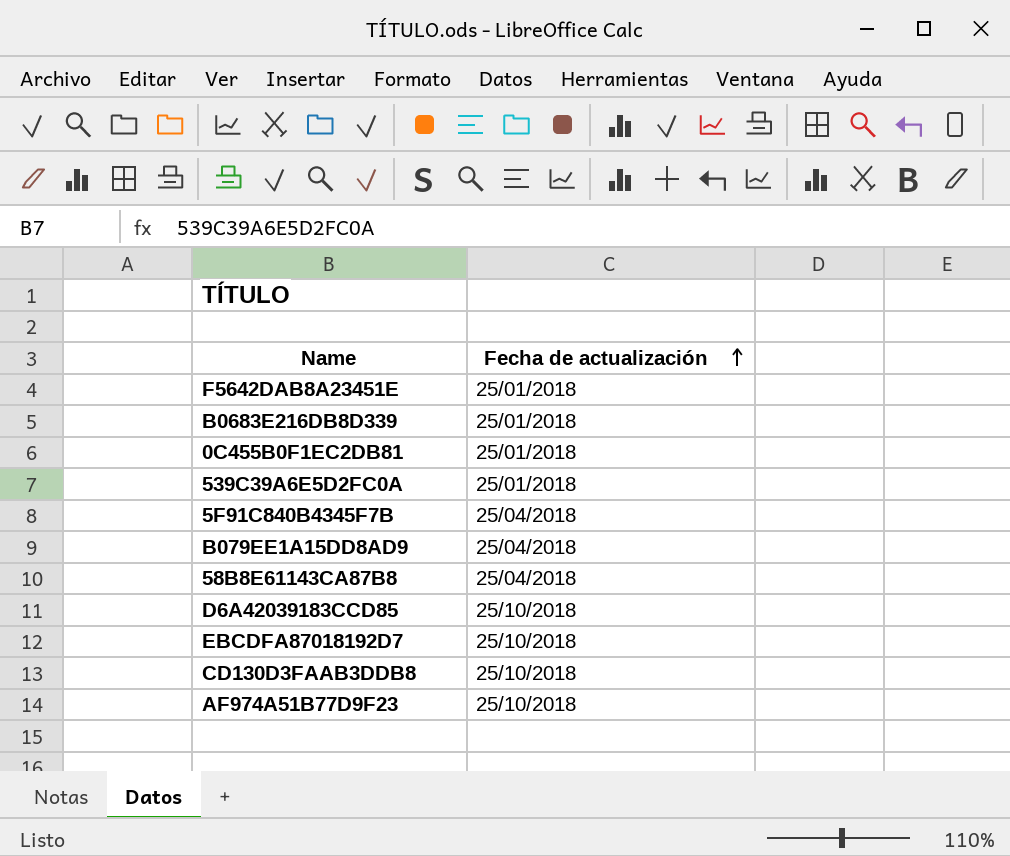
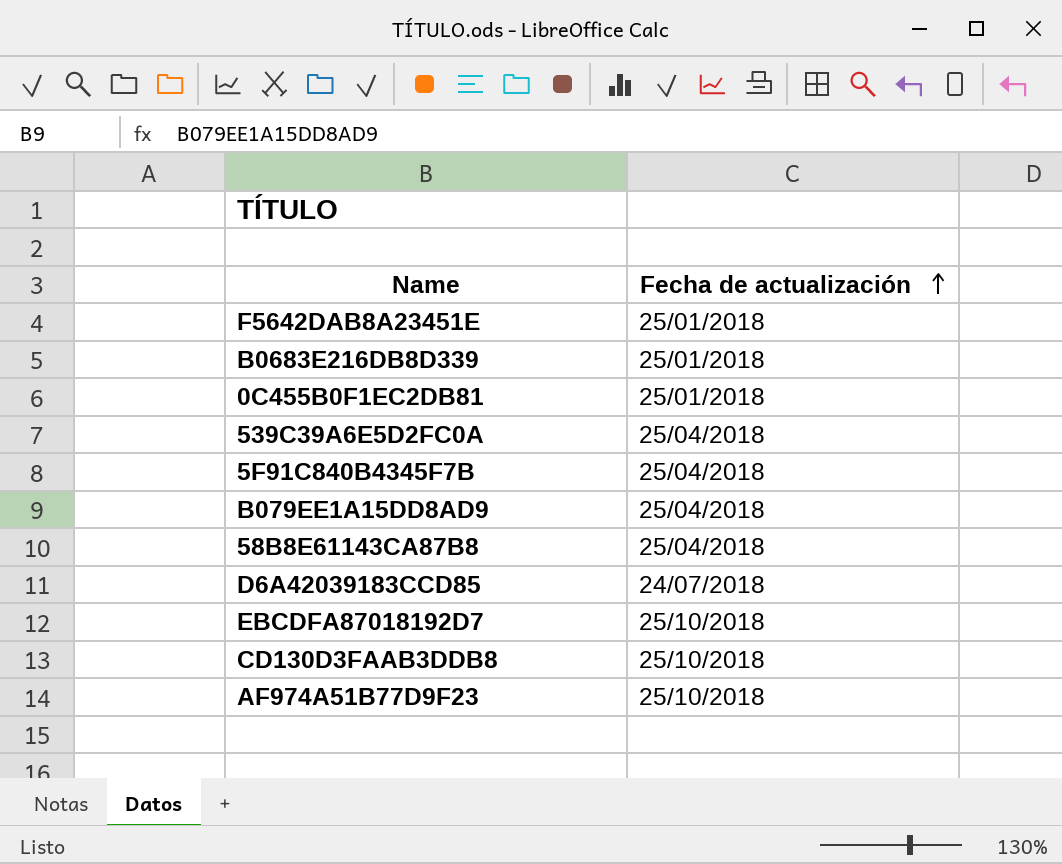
539C39A6E5D2FC0A | Fecha de actualización: 25/01/2018 -> 25/04/2018
D6A42039183CCD85 | Fecha de actualización: 25/10/2018 -> 24/07/2018

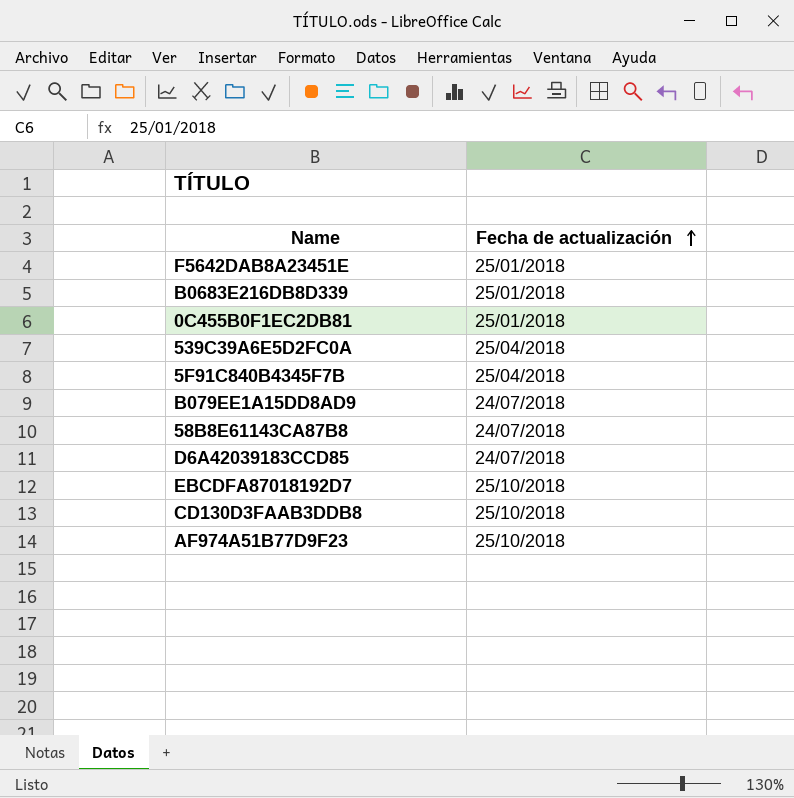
B079EE1A15DD8AD9 | Fecha de actualización: 25/04/2018 -> 24/07/2018
58B8E61143CA87B8 | Fecha de actualización: 25/04/2018 -> 24/07/2018

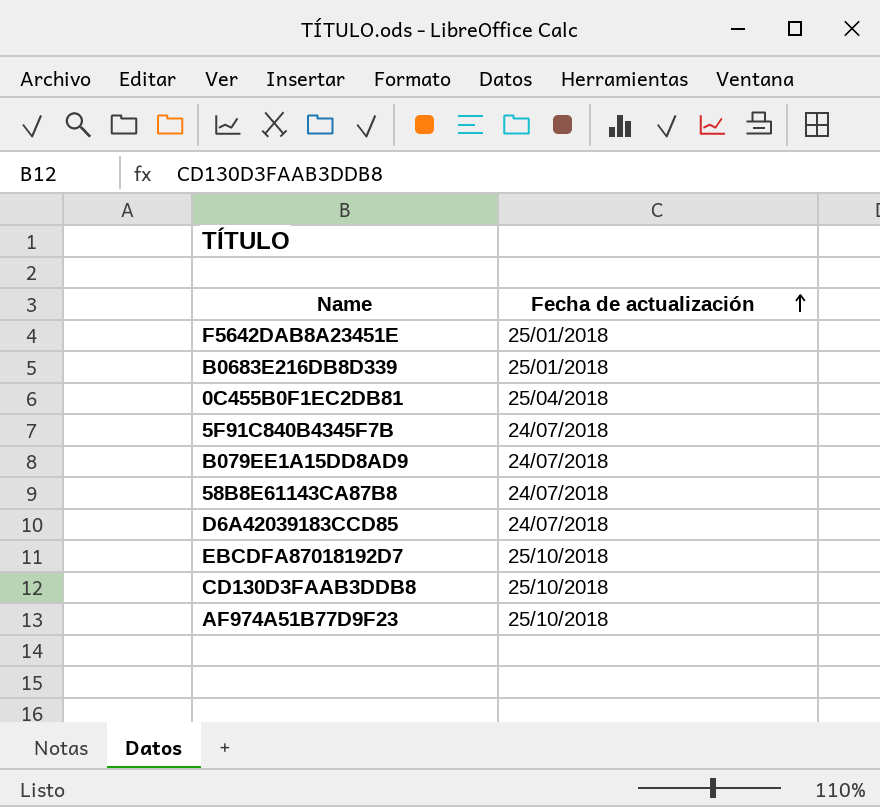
row 539C39A6E5D2FC0A: 25/04/2018 -> none
0C455B0F1EC2DB81 | Fecha de actualización: 25/01/2018 -> 25/04/2018
5F91C840B4345F7B | Fecha de actualización: 25/04/2018 -> 24/07/2018

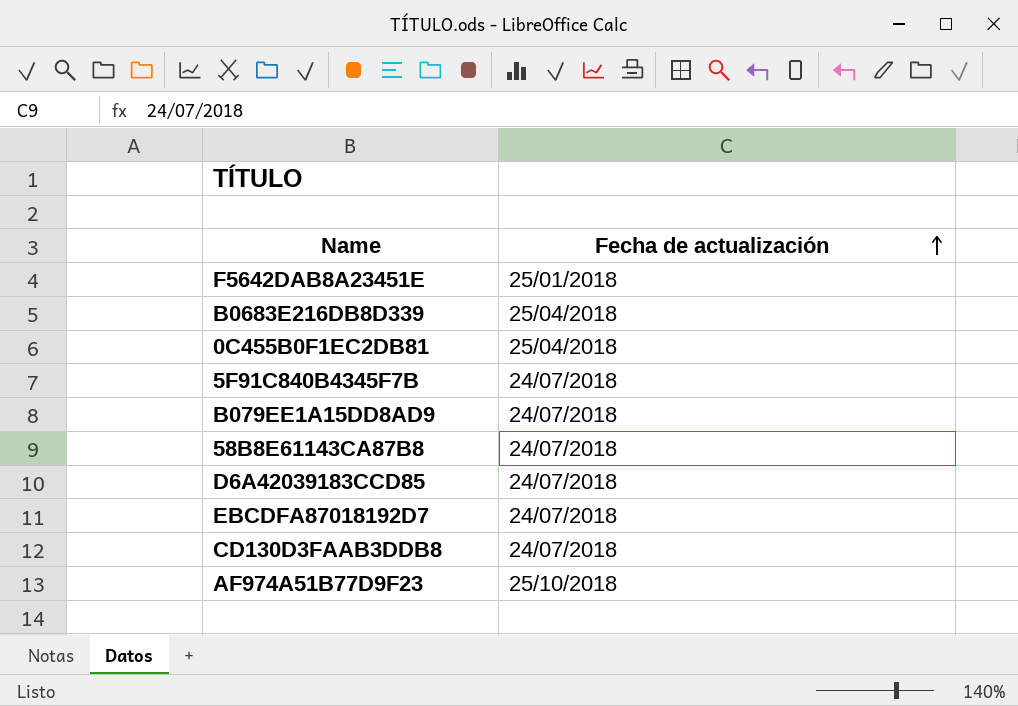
B0683E216DB8D339 | Fecha de actualización: 25/01/2018 -> 25/04/2018
EBCDFA87018192D7 | Fecha de actualización: 25/10/2018 -> 24/07/2018
CD130D3FAAB3DDB8 | Fecha de actualización: 25/10/2018 -> 24/07/2018

